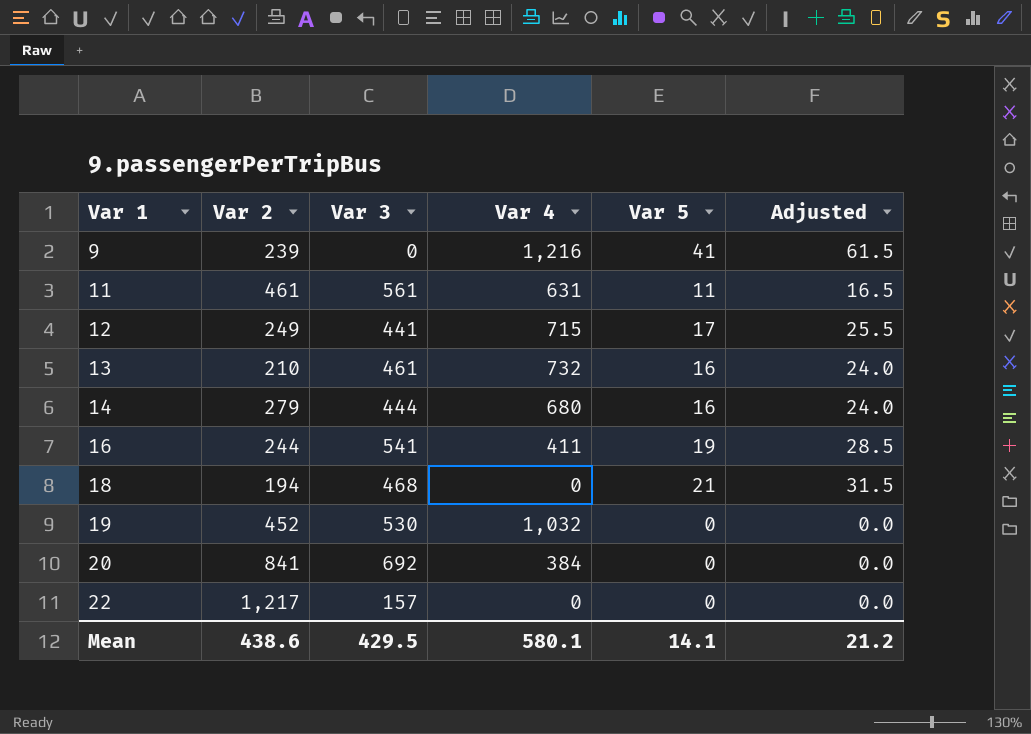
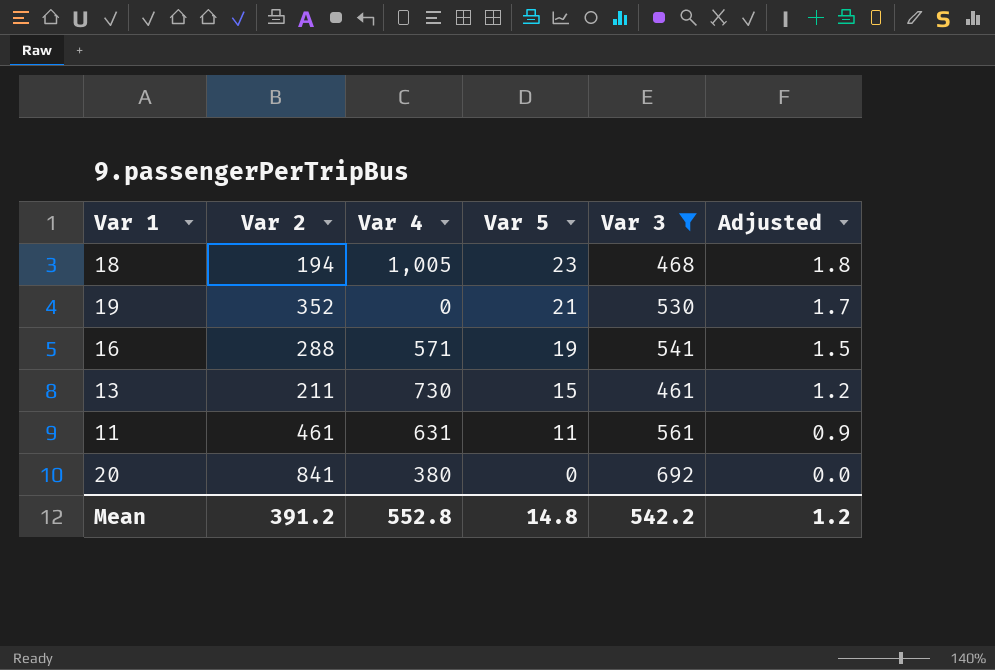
filter: none -> Var 3 >= 461
row order: Var 1 ascending -> Var 5 descending
column Var 3 | position: 3 -> 5
column Adjusted | formula: [Var 5] * 1.5 -> [Var 5] * 0.08
18 | Var 4: 0 -> 1,005
18 | Var 5: 21 -> 23
19 | Var 2: 452 -> 352
19 | Var 4: 1,032 -> 0
19 | Var 5: 0 -> 21
16 | Var 2: 244 -> 288
16 | Var 4: 411 -> 571
13 | Var 2: 210 -> 211
13 | Var 4: 732 -> 730
13 | Var 5: 16 -> 15
20 | Var 4: 384 -> 380
Mean | Var 2: 438.6 -> 391.2
Mean | Var 4: 580.1 -> 552.8
Mean | Var 5: 14.1 -> 14.8
Mean | Var 3: 429.5 -> 542.2
Mean | Adjusted: 21.2 -> 1.2

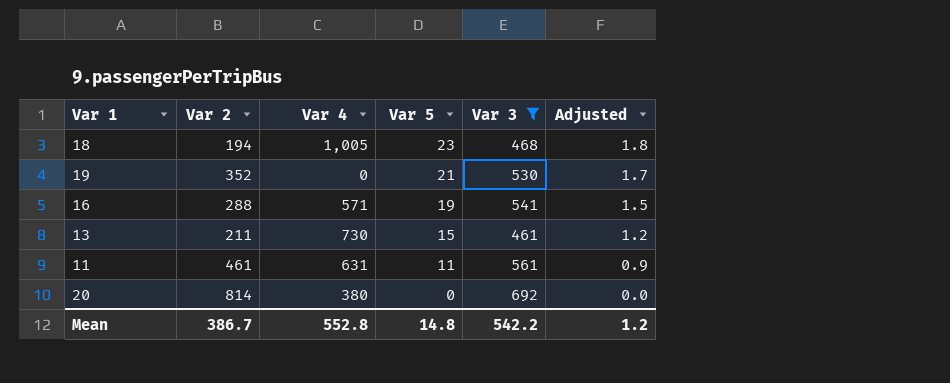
20 | Var 2: 841 -> 814
Mean | Var 2: 391.2 -> 386.7

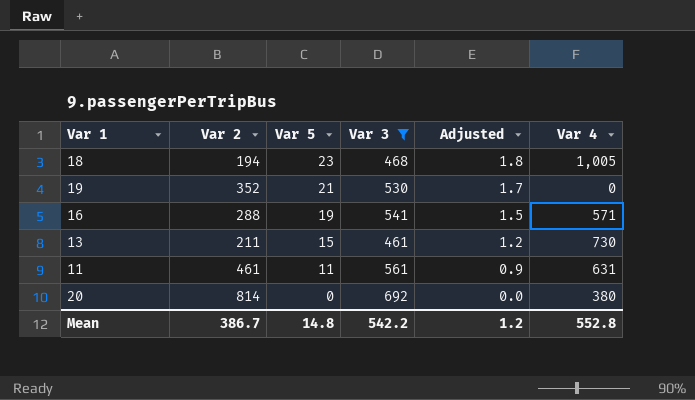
column Var 4 | position: 3 -> 6

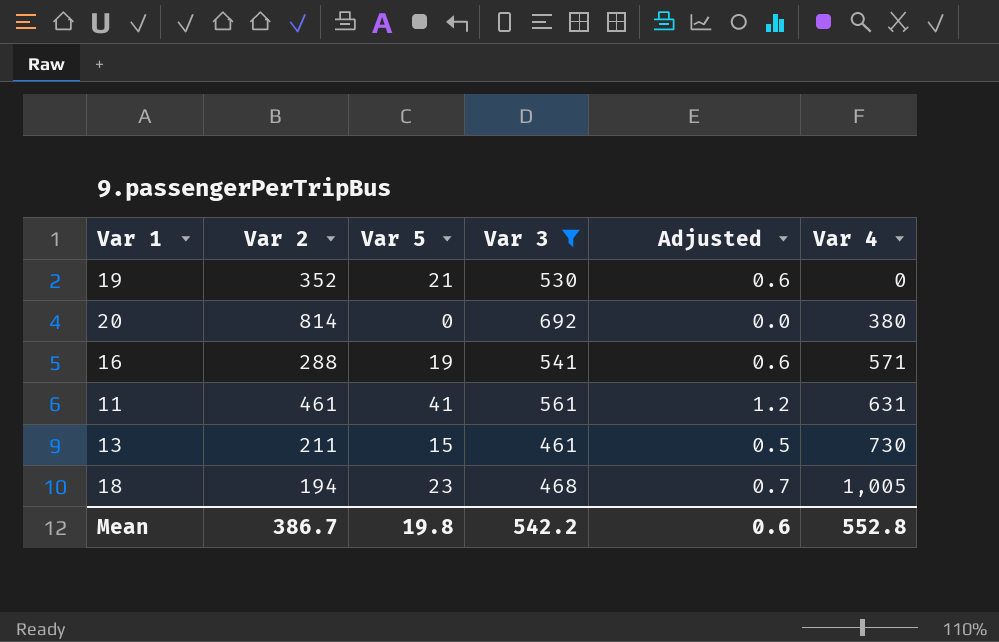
row order: Var 5 descending -> Var 4 ascending
column Adjusted | formula: [Var 5] * 0.08 -> [Var 5] * 0.03
11 | Var 5: 11 -> 41
Mean | Var 5: 14.8 -> 19.8
Mean | Adjusted: 1.2 -> 0.6

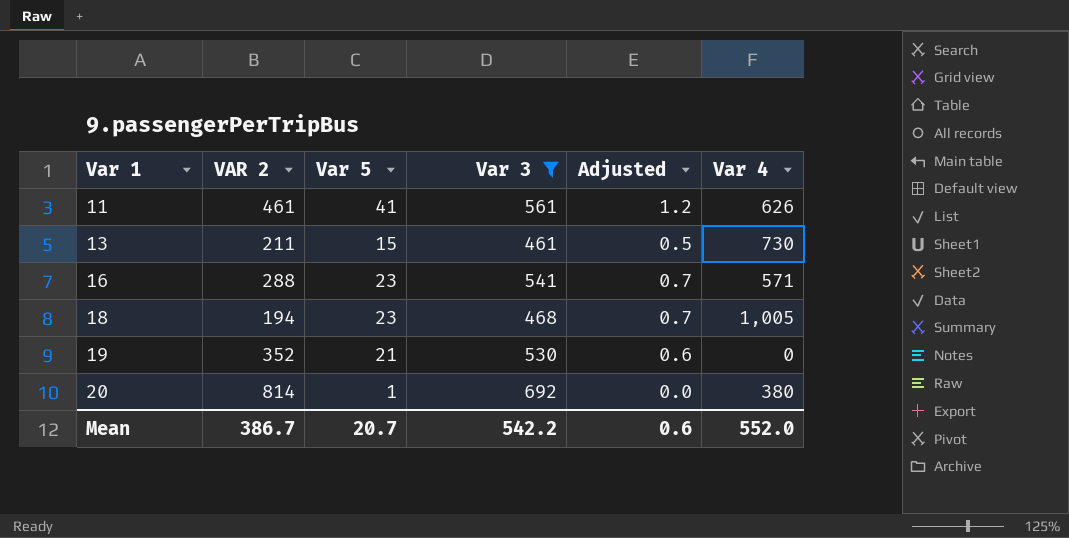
row order: Var 4 ascending -> Var 1 ascending
column name: Var 2 -> VAR 2
11 | Var 4: 631 -> 626
16 | Var 5: 19 -> 23
16 | Adjusted: 0.6 -> 0.7
20 | Var 5: 0 -> 1
Mean | Var 5: 19.8 -> 20.7
Mean | Var 4: 552.8 -> 552.0

